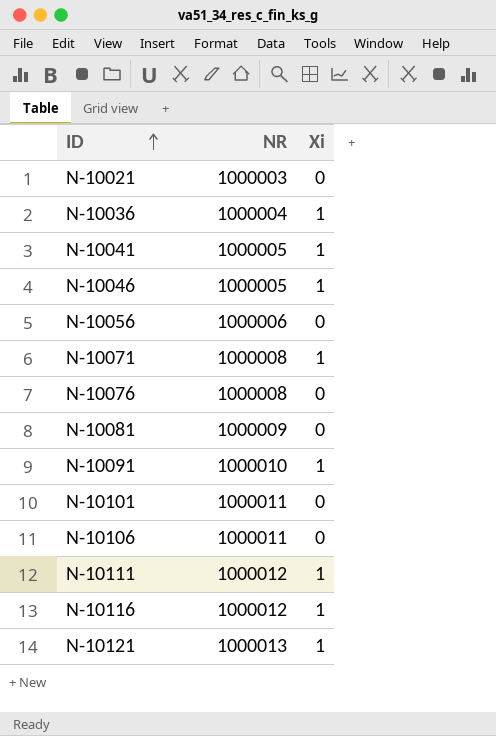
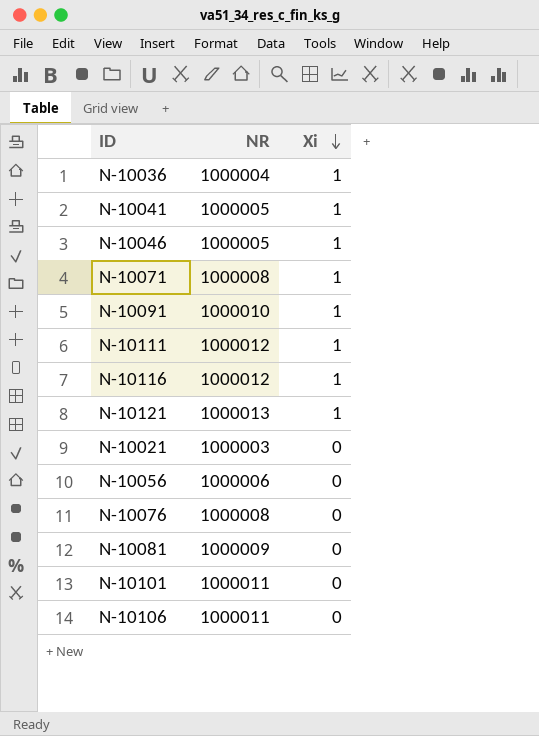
row order: ID ascending -> Xi descending

